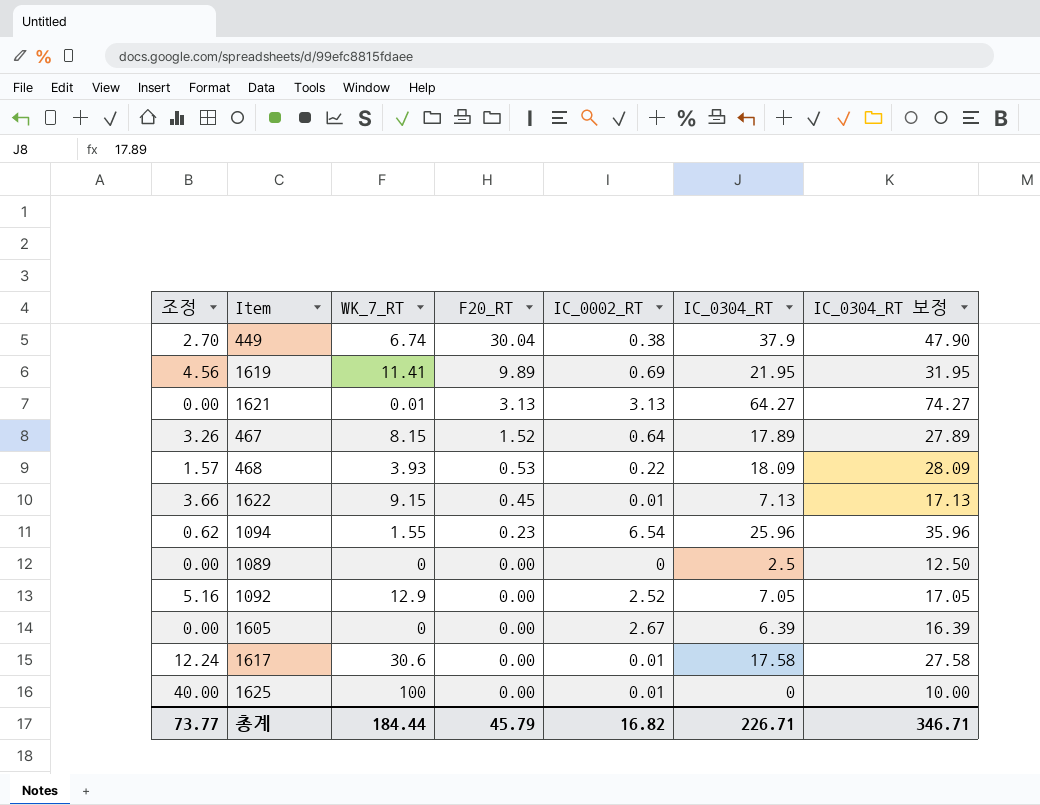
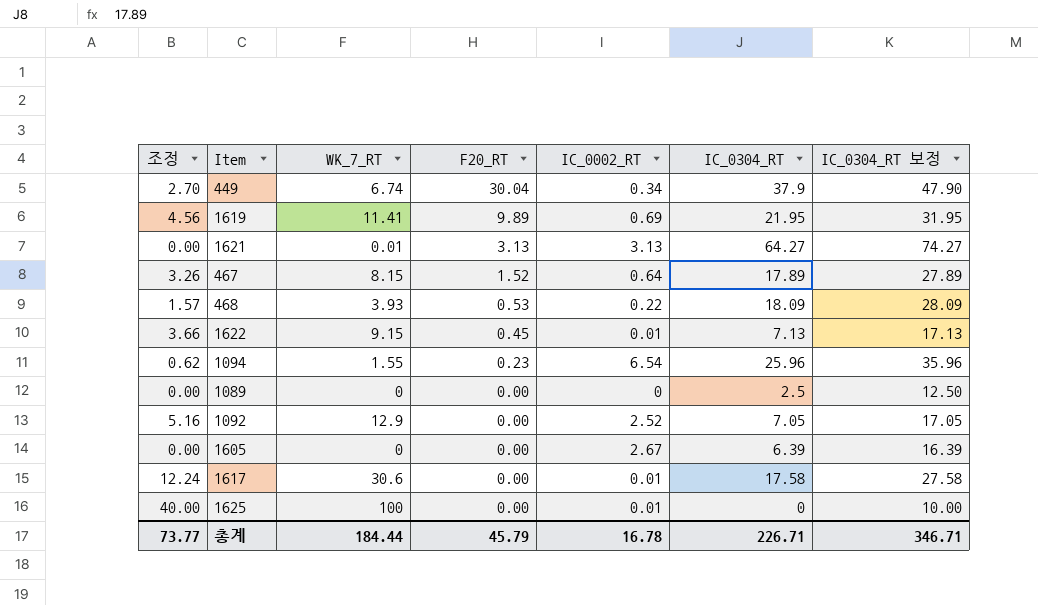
449 | IC_0002_RT: 0.38 -> 0.34
총계 | IC_0002_RT: 16.82 -> 16.78

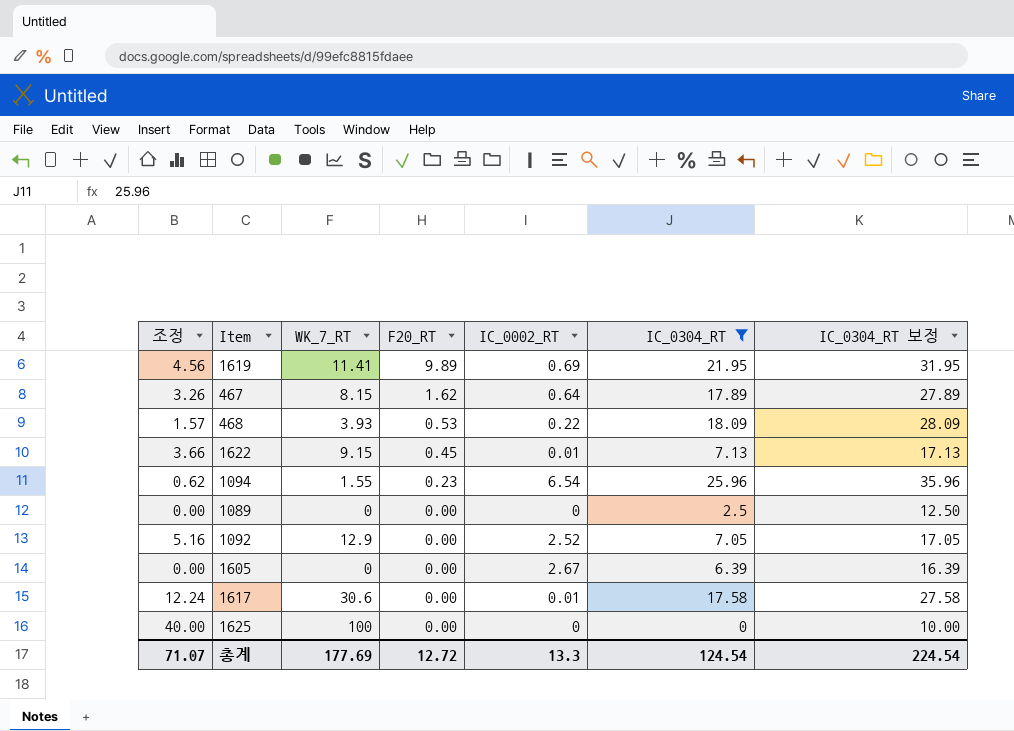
filter: none -> IC_0304_RT <= 25.96
467 | F20_RT: 1.52 -> 1.62
1625 | IC_0002_RT: 0.01 -> 0
총계 | 조정: 73.77 -> 71.07
총계 | WK_7_RT: 184.44 -> 177.69
총계 | F20_RT: 45.79 -> 12.72
총계 | IC_0002_RT: 16.78 -> 13.3
총계 | IC_0304_RT: 226.71 -> 124.54
총계 | IC_0304_RT 보정: 346.71 -> 224.54

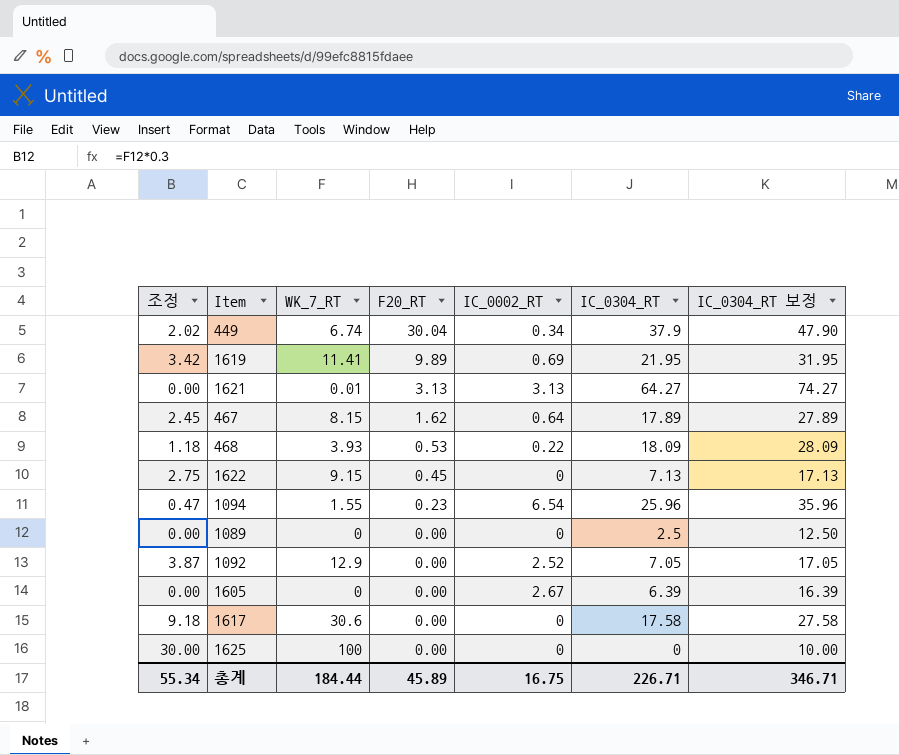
filter: IC_0304_RT <= 25.96 -> none
column 조정 | formula: [WK_7_RT] * 0.4 -> [WK_7_RT] * 0.3
1622 | IC_0002_RT: 0.01 -> 0
1617 | IC_0002_RT: 0.01 -> 0
총계 | 조정: 71.07 -> 55.34
총계 | WK_7_RT: 177.69 -> 184.44
총계 | F20_RT: 12.72 -> 45.89
총계 | IC_0002_RT: 13.3 -> 16.75
총계 | IC_0304_RT: 124.54 -> 226.71
총계 | IC_0304_RT 보정: 224.54 -> 346.71

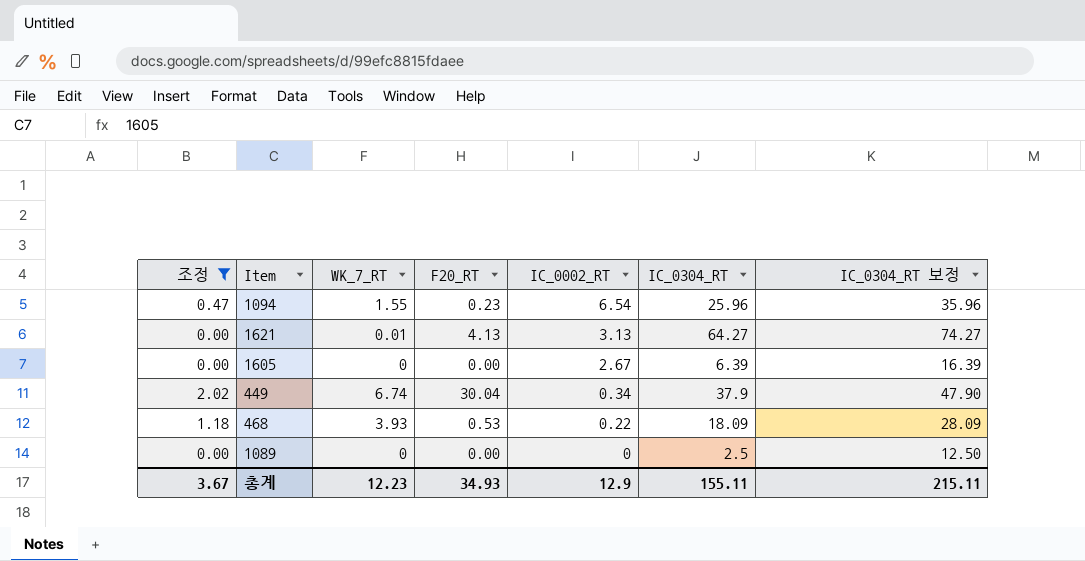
filter: none -> 조정 <= 2.02
row order: F20_RT descending -> IC_0002_RT descending
1621 | F20_RT: 3.13 -> 4.13
총계 | 조정: 55.34 -> 3.67
총계 | WK_7_RT: 184.44 -> 12.23
총계 | F20_RT: 45.89 -> 34.93
총계 | IC_0002_RT: 16.75 -> 12.9
총계 | IC_0304_RT: 226.71 -> 155.11
총계 | IC_0304_RT 보정: 346.71 -> 215.11

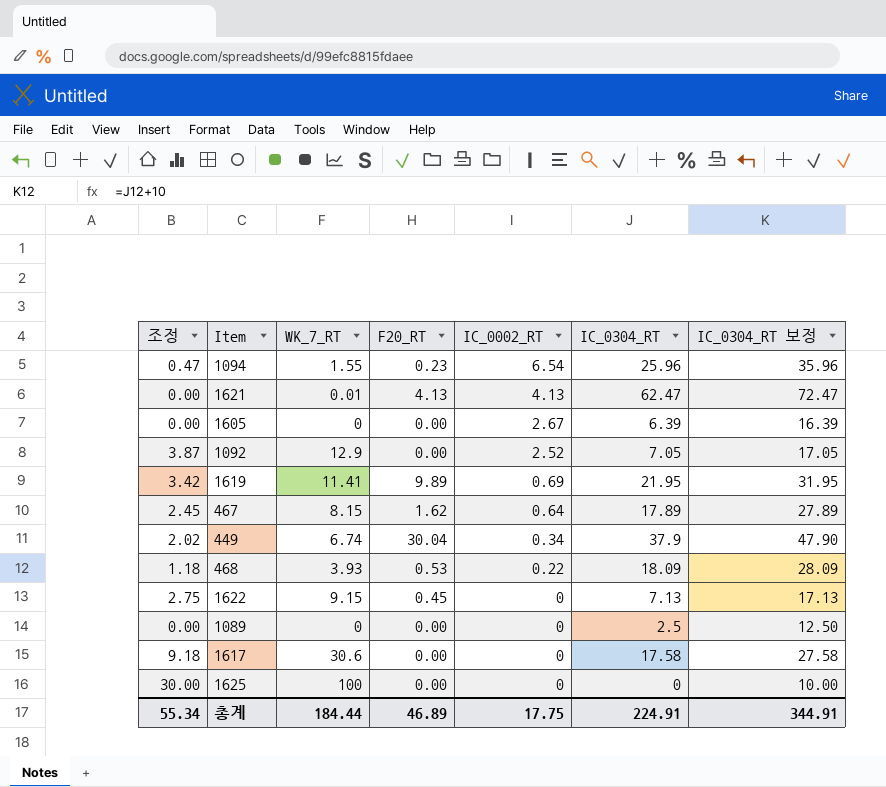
filter: 조정 <= 2.02 -> none
1621 | IC_0002_RT: 3.13 -> 4.13
1621 | IC_0304_RT: 64.27 -> 62.47
1621 | IC_0304_RT 보정: 74.27 -> 72.47
총계 | 조정: 3.67 -> 55.34
총계 | WK_7_RT: 12.23 -> 184.44
총계 | F20_RT: 34.93 -> 46.89
총계 | IC_0002_RT: 12.9 -> 17.75
총계 | IC_0304_RT: 155.11 -> 224.91
총계 | IC_0304_RT 보정: 215.11 -> 344.91

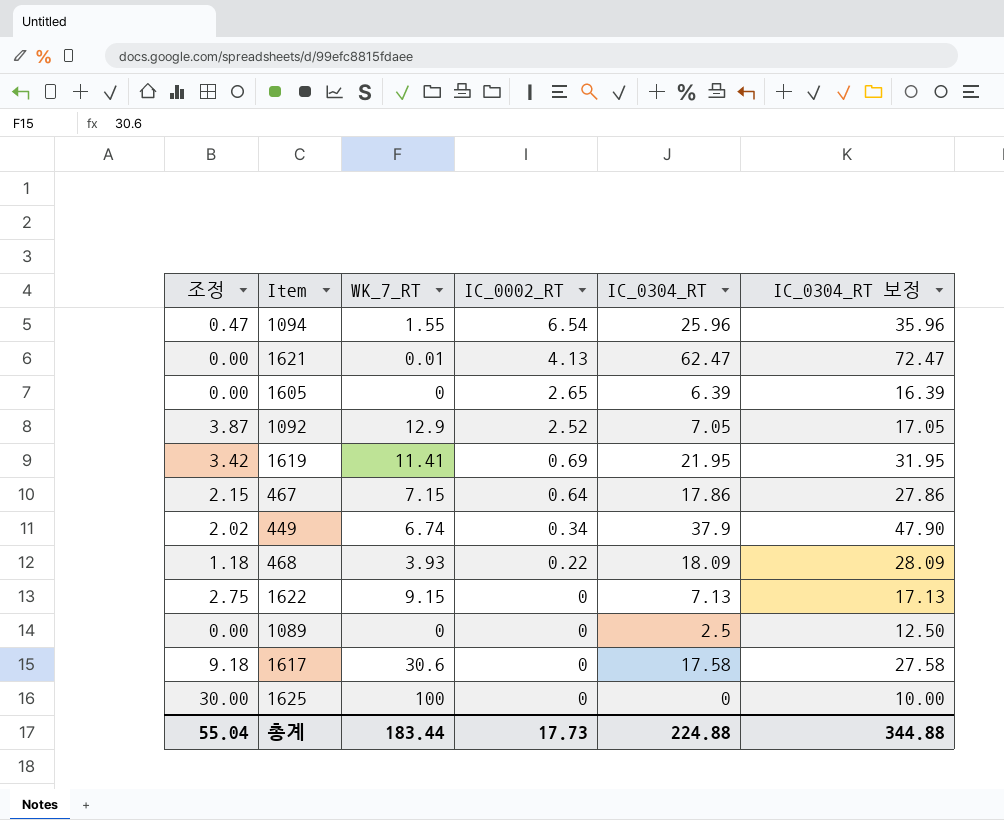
column F20_RT | position: 4 -> none
1605 | IC_0002_RT: 2.67 -> 2.65
467 | 조정: 2.45 -> 2.15
467 | WK_7_RT: 8.15 -> 7.15
467 | IC_0304_RT: 17.89 -> 17.86
467 | IC_0304_RT 보정: 27.89 -> 27.86
총계 | 조정: 55.34 -> 55.04
총계 | WK_7_RT: 184.44 -> 183.44
총계 | IC_0002_RT: 17.75 -> 17.73
총계 | IC_0304_RT: 224.91 -> 224.88
총계 | IC_0304_RT 보정: 344.91 -> 344.88

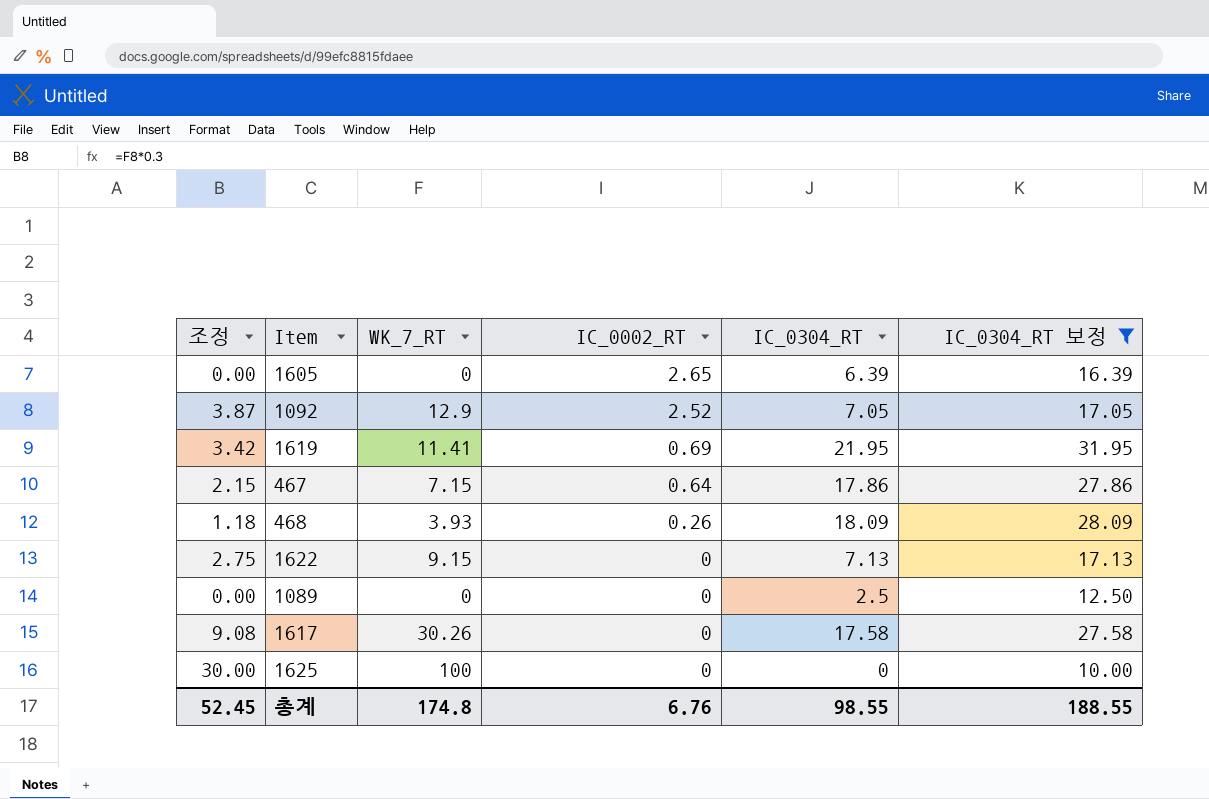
filter: none -> IC_0304_RT 보정 <= 31.95
468 | IC_0002_RT: 0.22 -> 0.26
1617 | 조정: 9.18 -> 9.08
1617 | WK_7_RT: 30.6 -> 30.26
총계 | 조정: 55.04 -> 52.45
총계 | WK_7_RT: 183.44 -> 174.8
총계 | IC_0002_RT: 17.73 -> 6.76
총계 | IC_0304_RT: 224.88 -> 98.55
총계 | IC_0304_RT 보정: 344.88 -> 188.55

